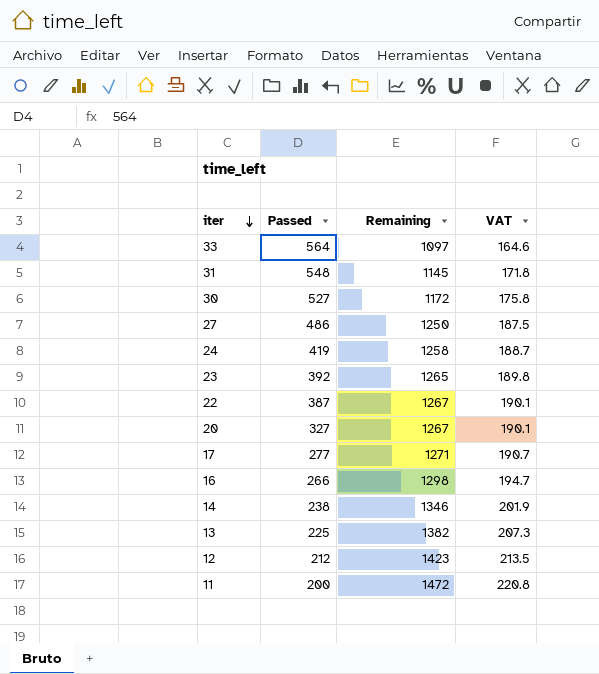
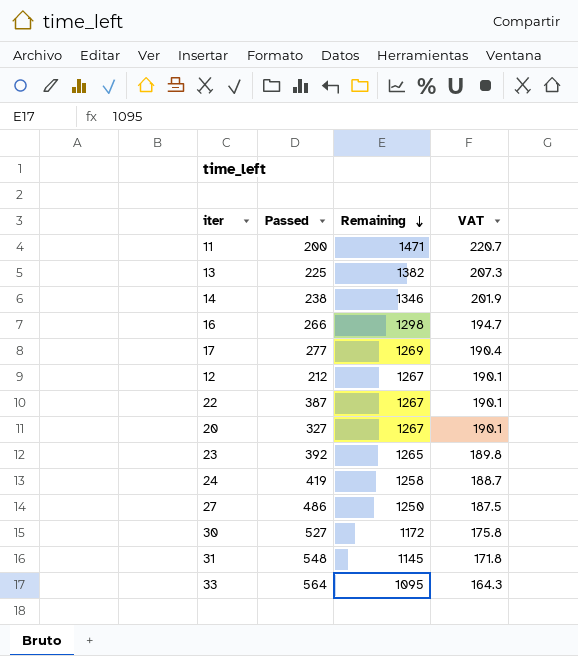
row order: iter descending -> Remaining descending
11 | Remaining: 1472 -> 1471
11 | VAT: 220.8 -> 220.7
17 | Remaining: 1271 -> 1269
17 | VAT: 190.7 -> 190.4
12 | Remaining: 1423 -> 1267
12 | VAT: 213.5 -> 190.1
33 | Remaining: 1097 -> 1095
33 | VAT: 164.6 -> 164.3

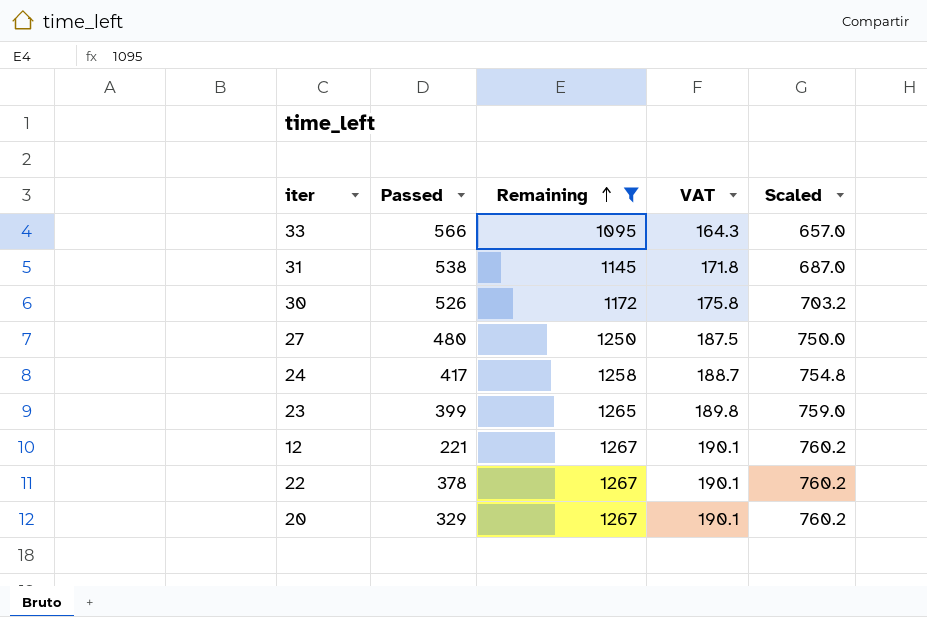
filter: none -> Remaining <= 1267
row order: Remaining descending -> Remaining ascending
column Scaled | formula: none -> [Remaining] * 0.6
33 | Passed: 564 -> 566
31 | Passed: 548 -> 538
30 | Passed: 527 -> 526
27 | Passed: 486 -> 480
24 | Passed: 419 -> 417
23 | Passed: 392 -> 399
12 | Passed: 212 -> 221
22 | Passed: 387 -> 378
20 | Passed: 327 -> 329

